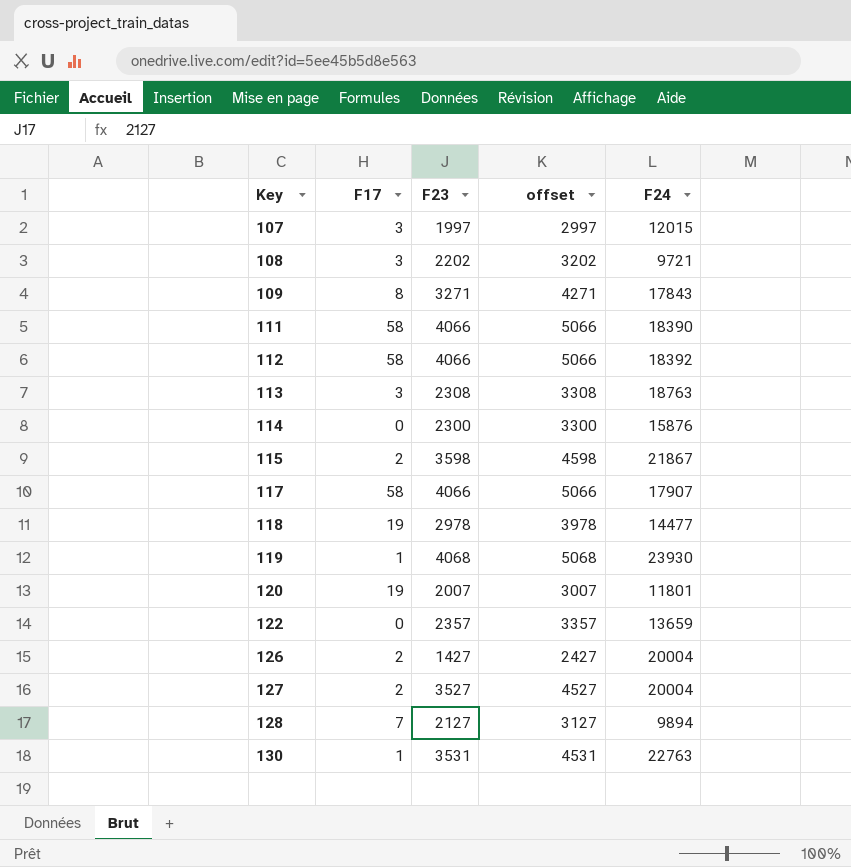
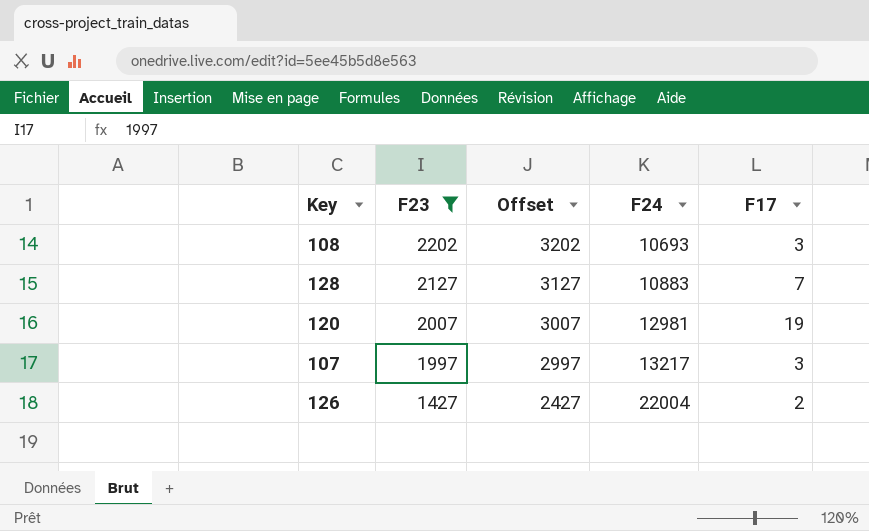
filter: none -> F23 <= 2202
row order: Key ascending -> F23 descending
column name: offset -> Offset
column F17 | position: 2 -> 5
108 | F24: 9721 -> 10693
128 | F24: 9894 -> 10883
120 | F24: 11801 -> 12981
107 | F24: 12015 -> 13217
126 | F24: 20004 -> 22004

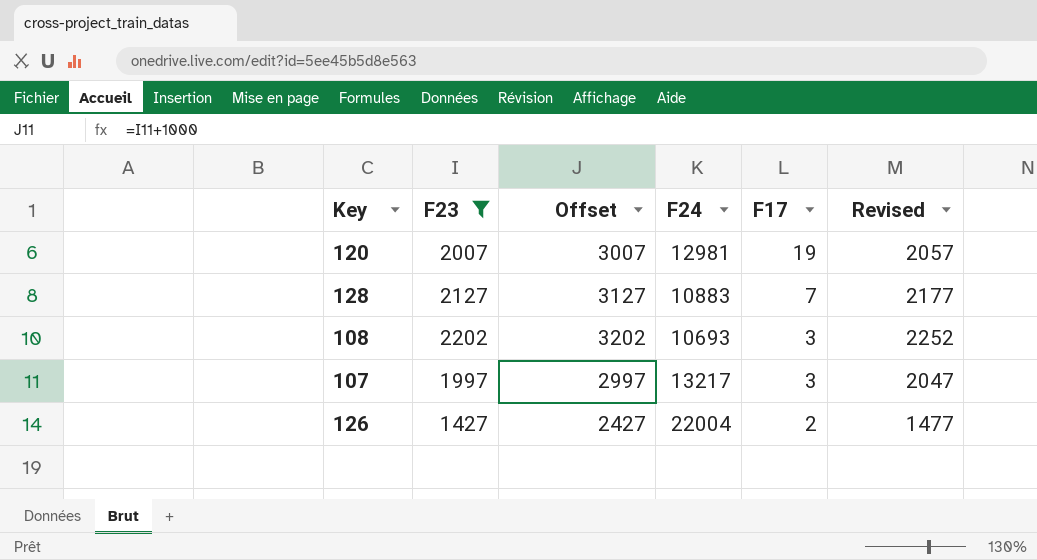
row order: F23 descending -> F17 descending
column Revised | formula: none -> [F23] + 50

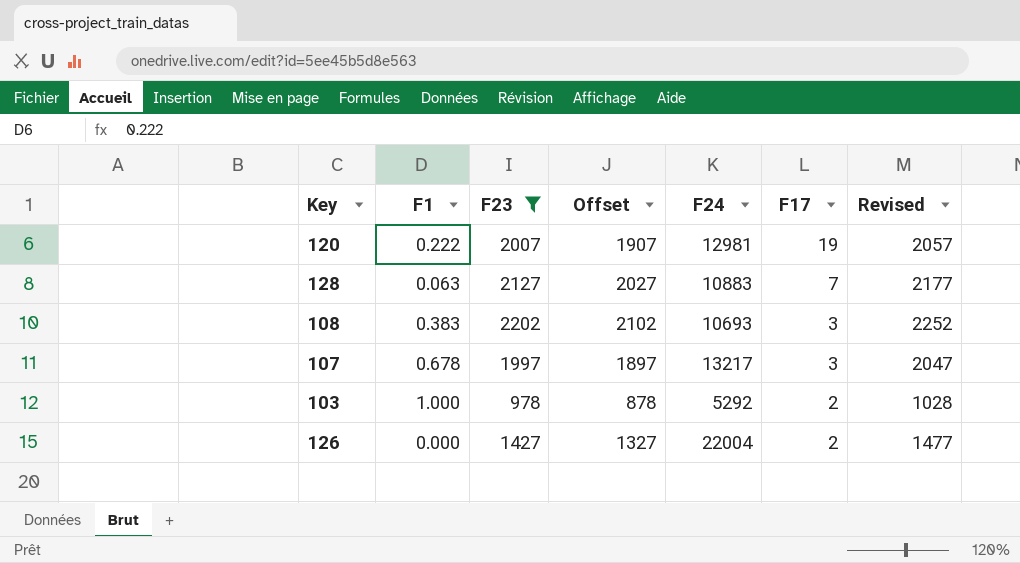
column F1 | position: none -> 2
column Offset | formula: [F23] + 1000 -> [F23] - 100
row 103: none -> 1.000 | 978 | 878 | 5292 | 2 | 1028

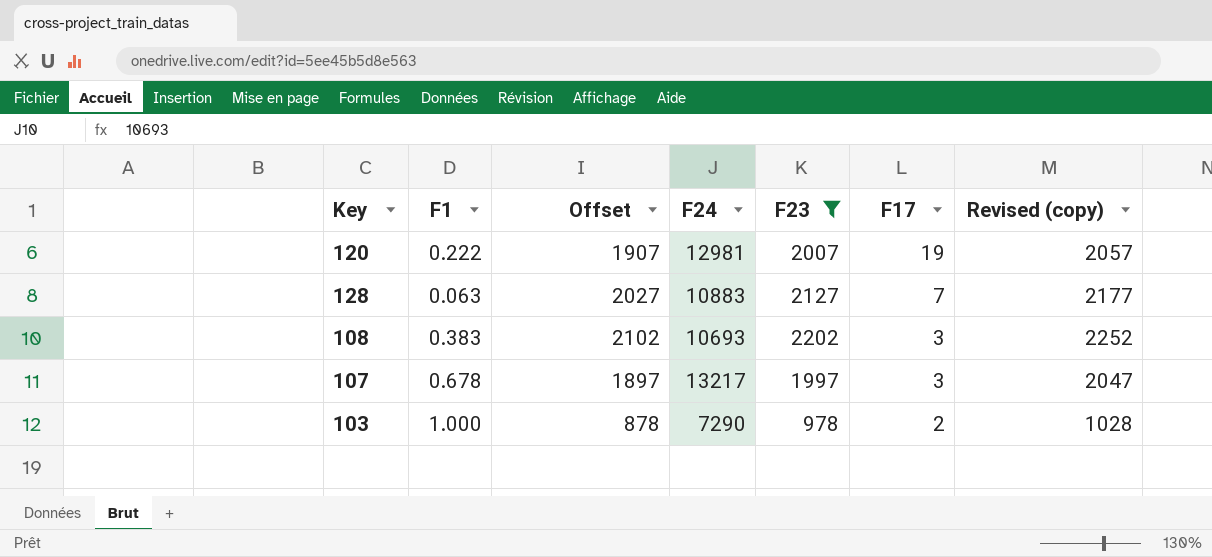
column F23 | position: 3 -> 5
column name: Revised -> Revised (copy)
row 126: 0.000 | 1427 | 1327 | 22004 | 2 | 1477 -> none
103 | F24: 5292 -> 7290

